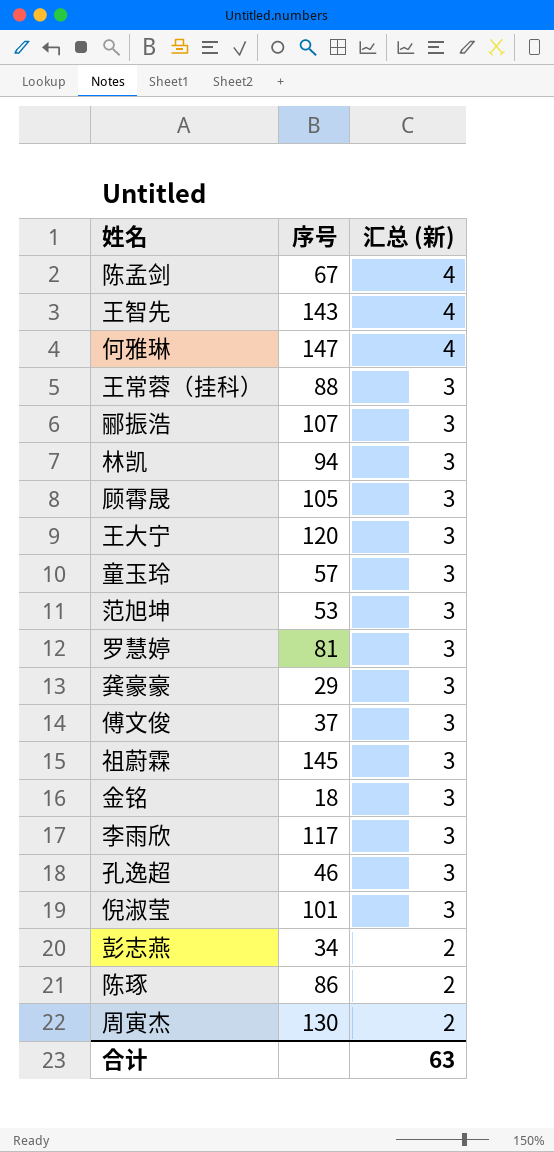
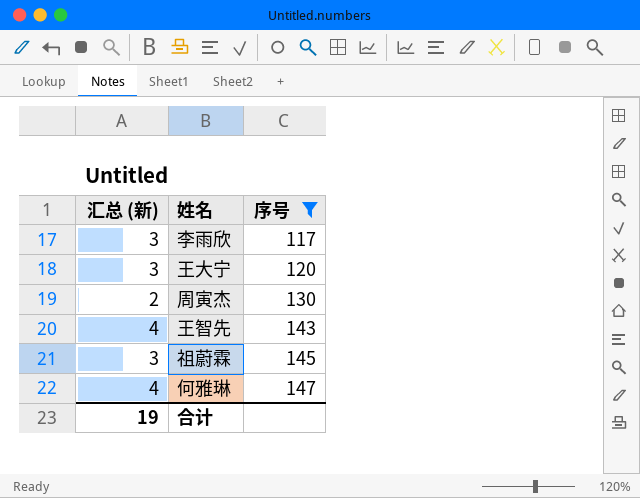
filter: none -> 序号 >= 117
row order: 汇总 (新) descending -> 序号 ascending
column 汇总 (新) | position: 3 -> 1
合计 | 汇总 (新): 63 -> 19

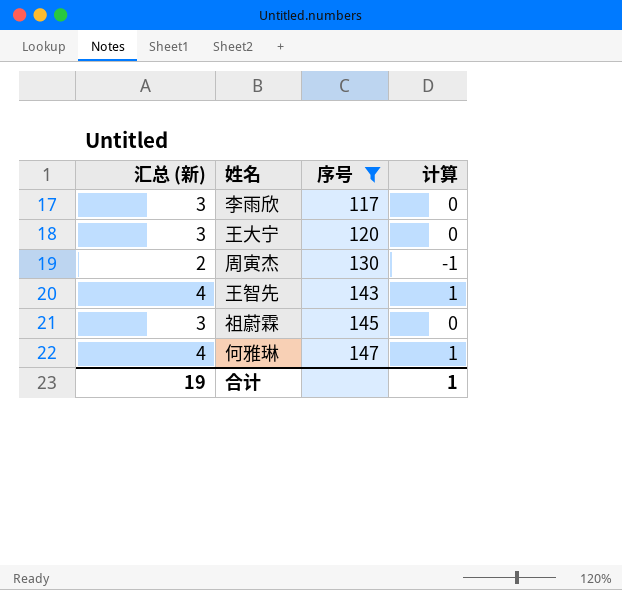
column 计算 | formula: none -> [汇总 (新)] - 3

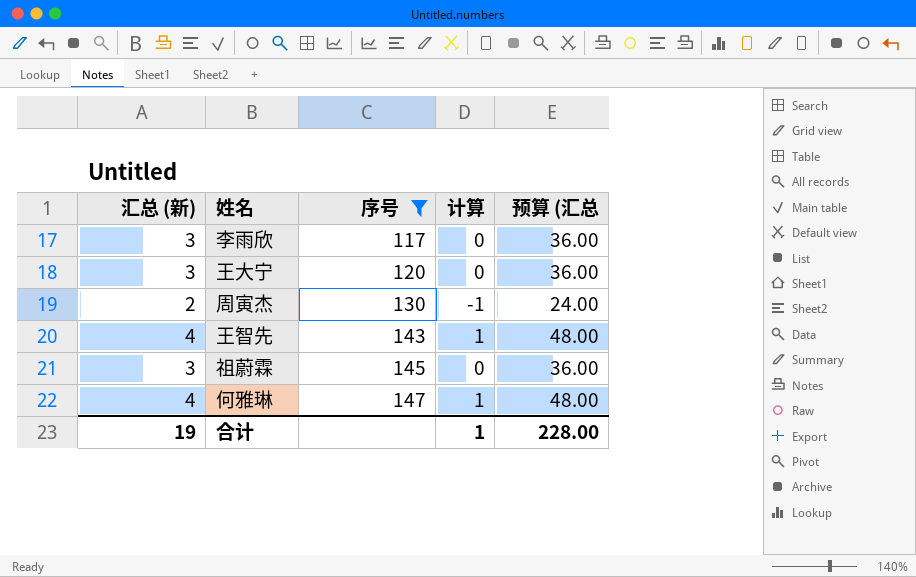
column 预算 (汇总 | formula: none -> [汇总 (新)] * 12

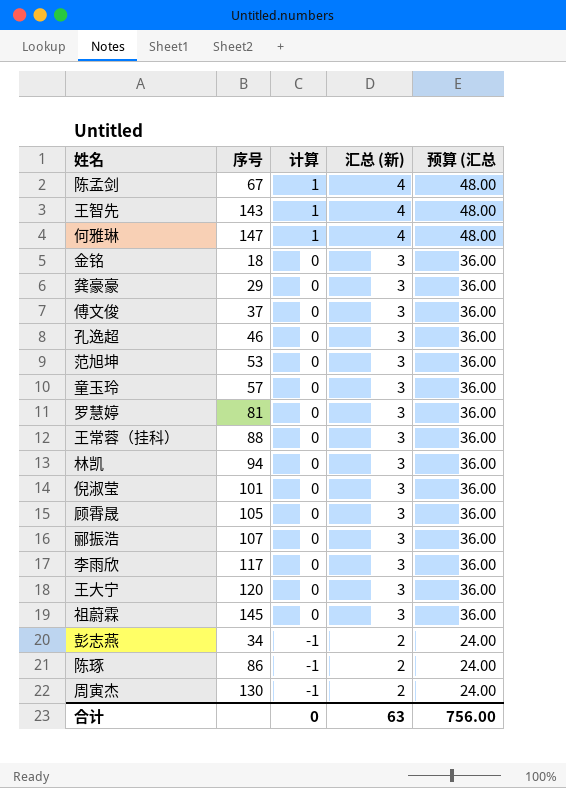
filter: 序号 >= 117 -> none
row order: 序号 ascending -> 计算 descending
column 汇总 (新) | position: 1 -> 4
合计 | 计算: 1 -> 0
合计 | 汇总 (新): 19 -> 63
合计 | 预算 (汇总: 228.00 -> 756.00

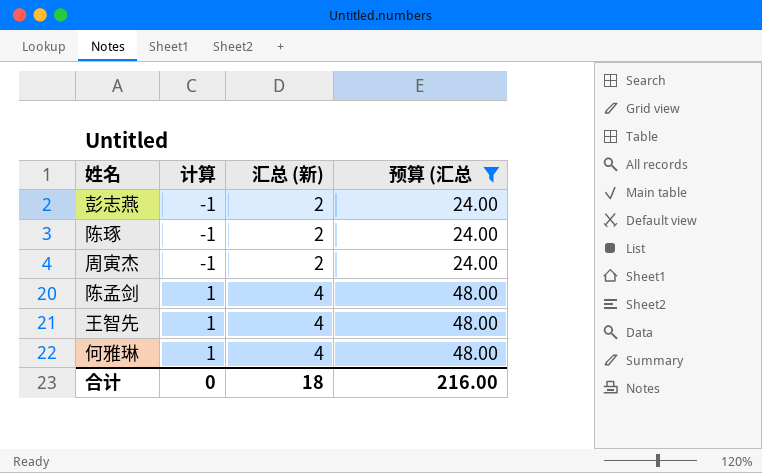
filter: none -> 预算 (汇总 != 36.00
row order: 计算 descending -> 计算 ascending
column 序号 | position: 2 -> none
合计 | 汇总 (新): 63 -> 18
合计 | 预算 (汇总: 756.00 -> 216.00

